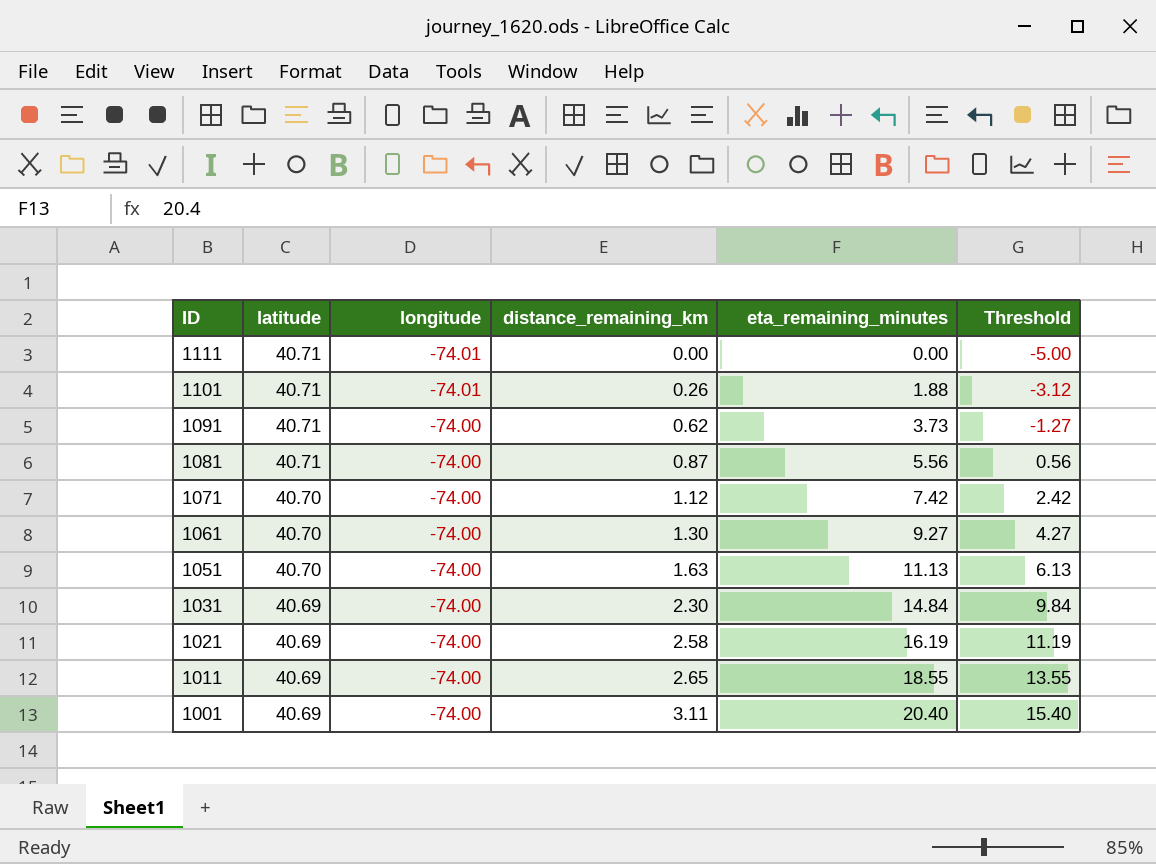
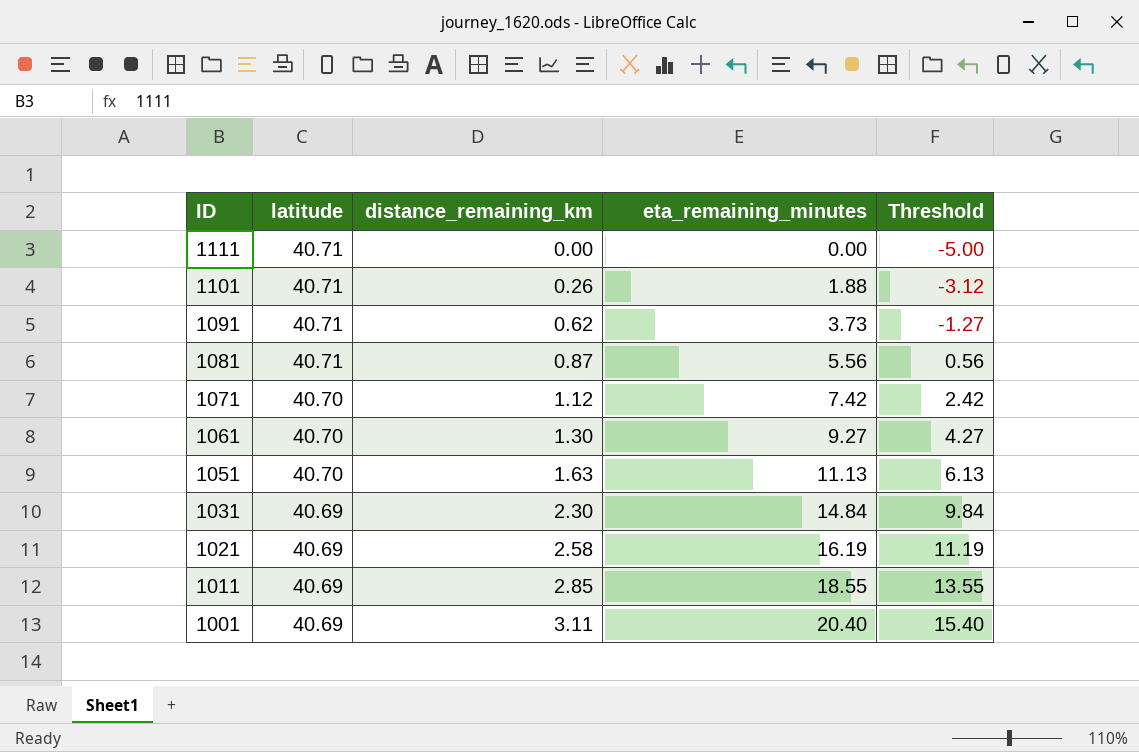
column longitude | position: 3 -> none
1011 | distance_remaining_km: 2.65 -> 2.85

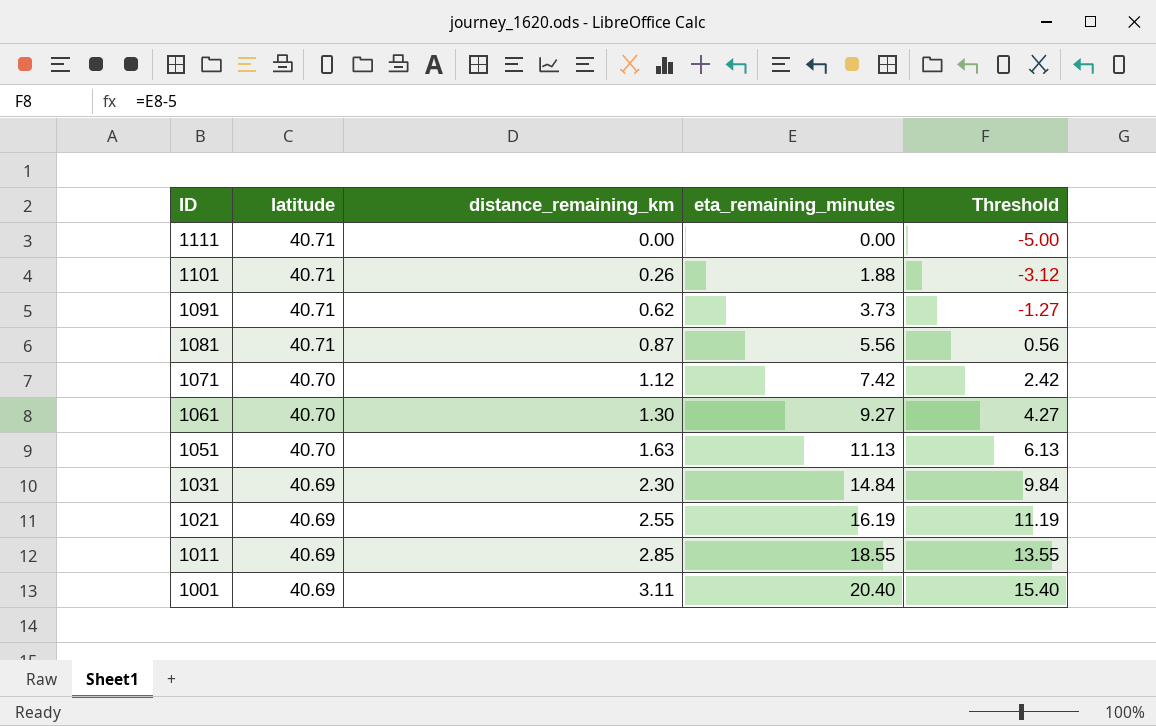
1021 | distance_remaining_km: 2.58 -> 2.55

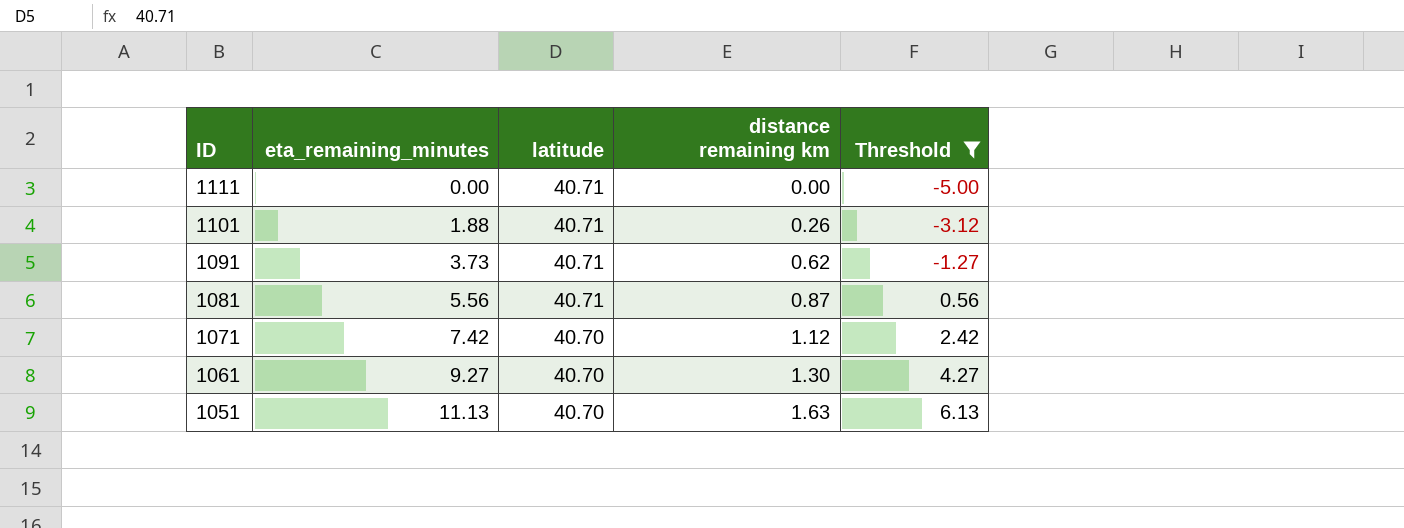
filter: none -> Threshold <= 6.13
column eta_remaining_minutes | position: 4 -> 2
column name: distance_remaining_km -> distance remaining km

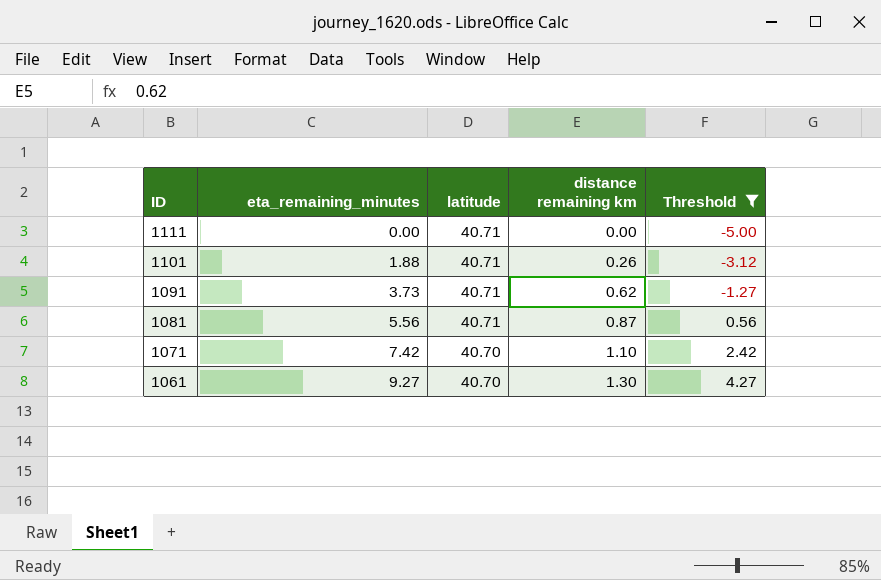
row 1051: 11.13 | 40.70 | 1.63 | 6.13 -> none
1071 | distance remaining km: 1.12 -> 1.10

